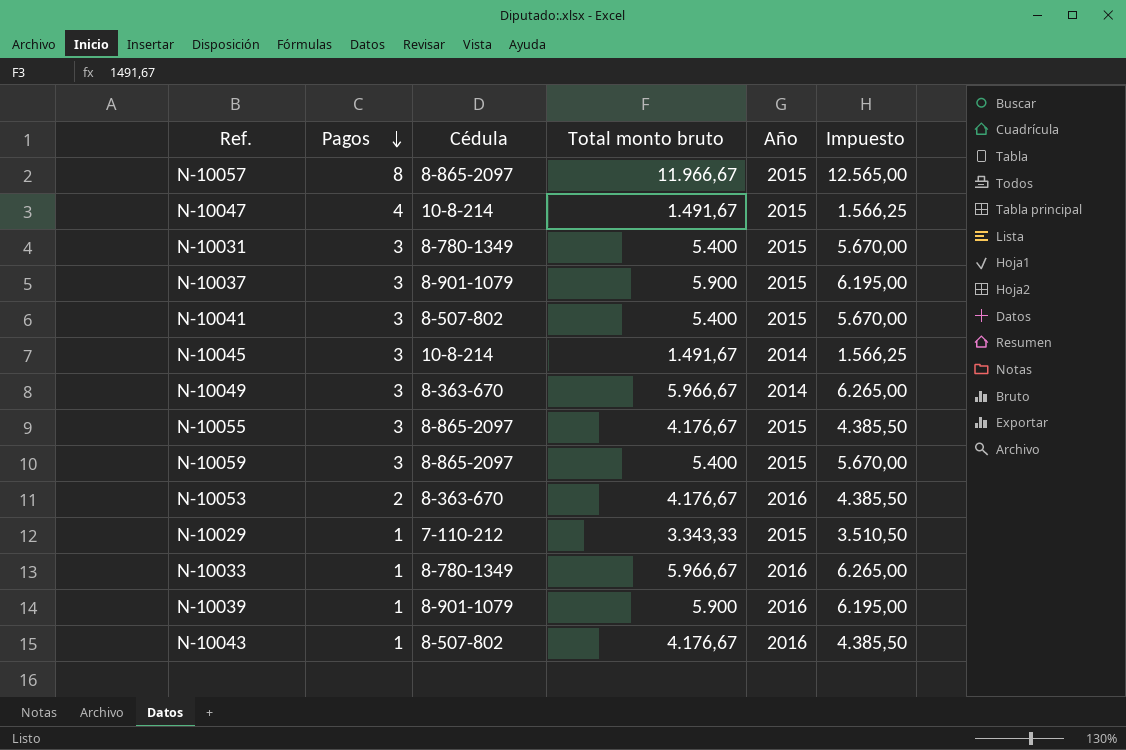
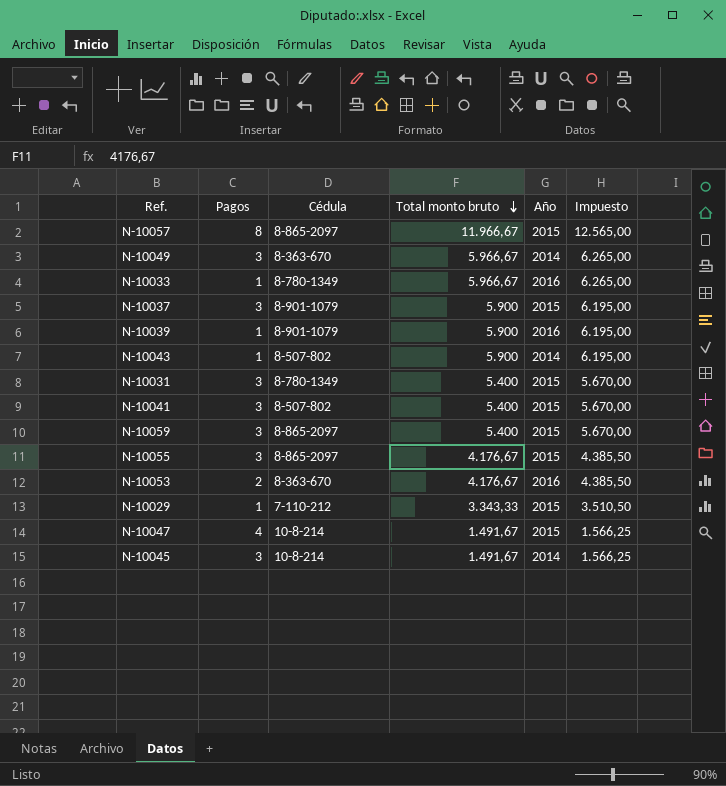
row order: Pagos descending -> Total monto bruto descending
N-10043 | Total monto bruto: 4.176,67 -> 5.900
N-10043 | Año: 2016 -> 2014
N-10043 | Impuesto: 4.385,50 -> 6.195,00

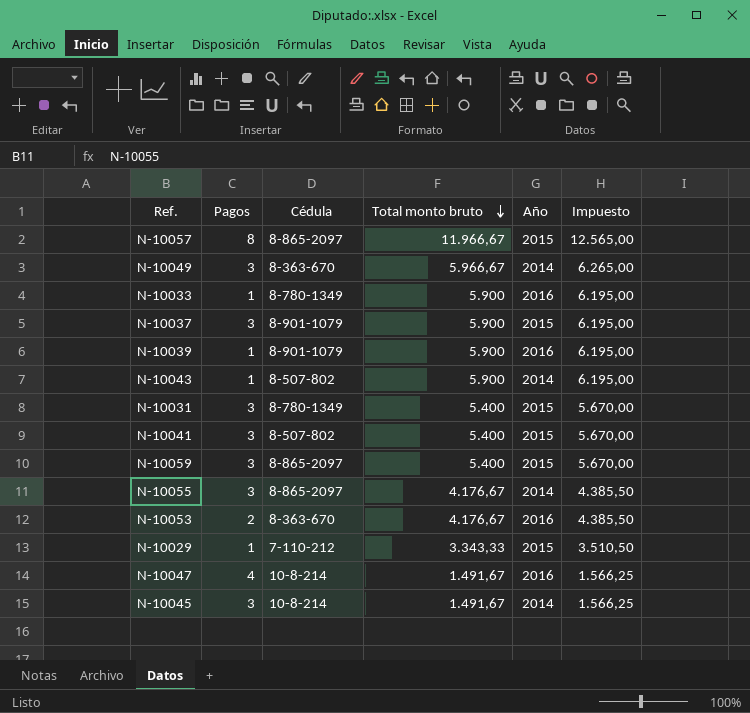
N-10033 | Total monto bruto: 5.966,67 -> 5.900
N-10033 | Impuesto: 6.265,00 -> 6.195,00
N-10055 | Año: 2015 -> 2014
N-10047 | Año: 2015 -> 2016

